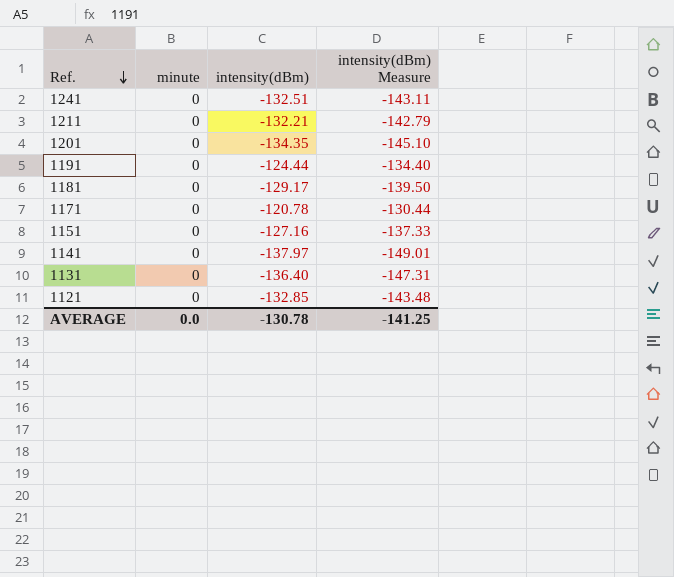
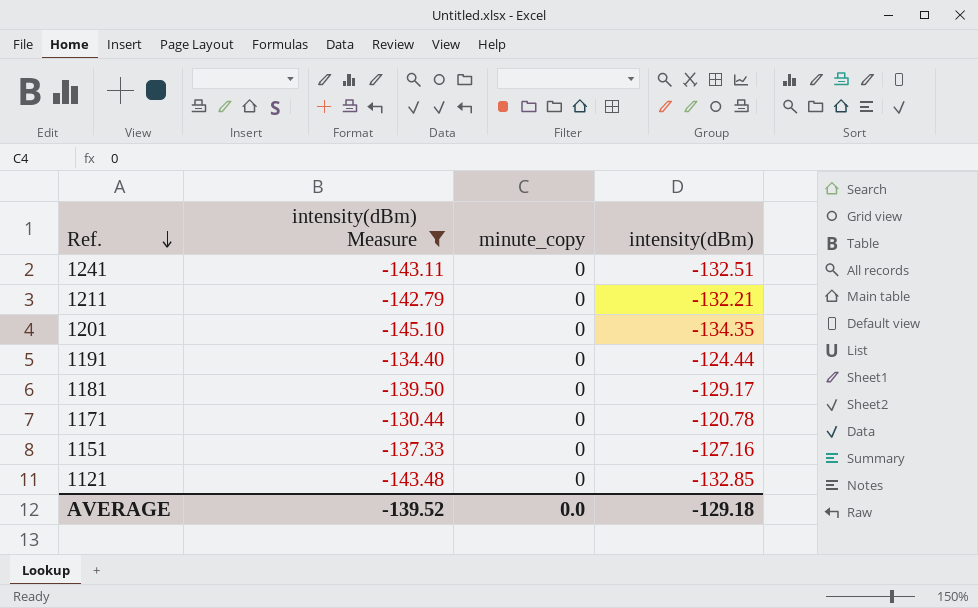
filter: none -> intensity(dBm) Measure >= -145.10
column intensity(dBm) Measure | position: 4 -> 2
column name: minute -> minute_copy
AVERAGE | intensity(dBm) Measure: -141.25 -> -139.52
AVERAGE | intensity(dBm): -130.78 -> -129.18

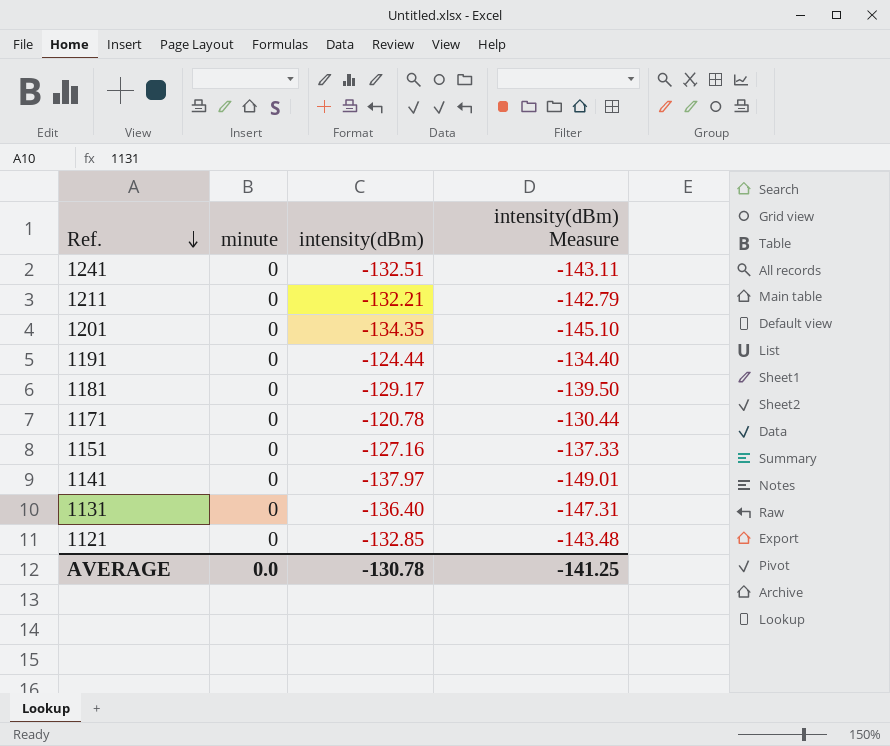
filter: intensity(dBm) Measure >= -145.10 -> none
column name: minute_copy -> minute
column intensity(dBm) Measure | position: 2 -> 4
AVERAGE | intensity(dBm): -129.18 -> -130.78
AVERAGE | intensity(dBm) Measure: -139.52 -> -141.25

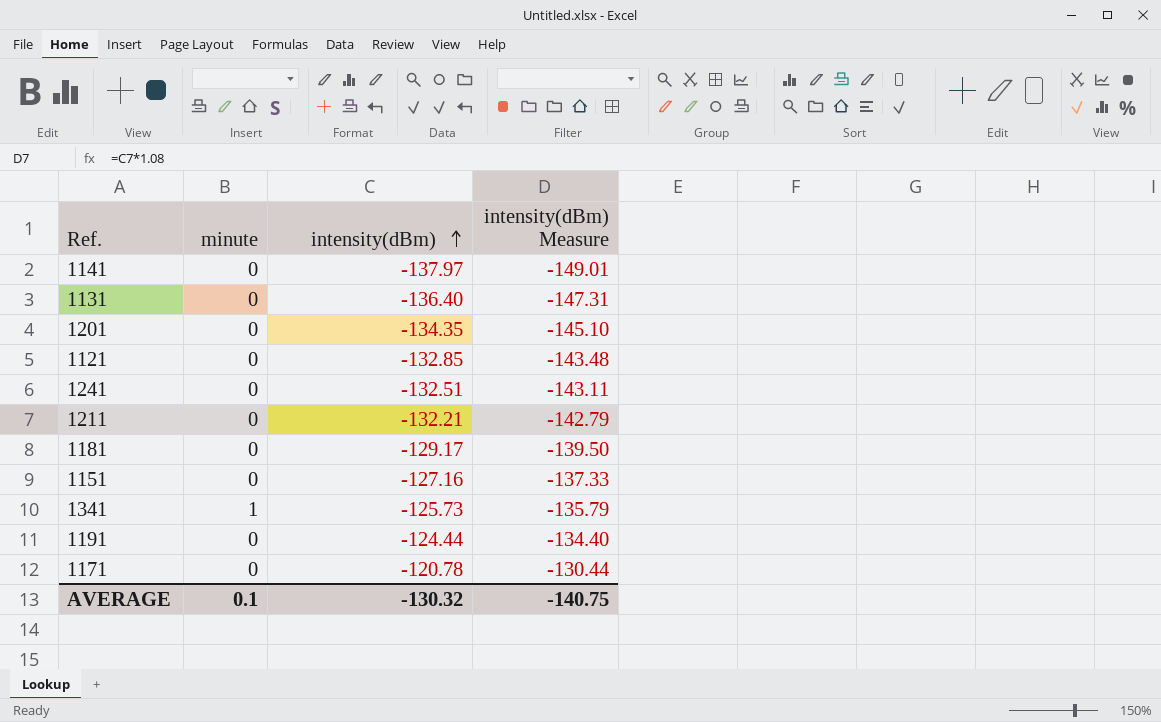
row order: Ref. descending -> intensity(dBm) ascending
row 1341: none -> 1 | -125.73 | -135.79
AVERAGE | minute: 0.0 -> 0.1
AVERAGE | intensity(dBm): -130.78 -> -130.32
AVERAGE | intensity(dBm) Measure: -141.25 -> -140.75

